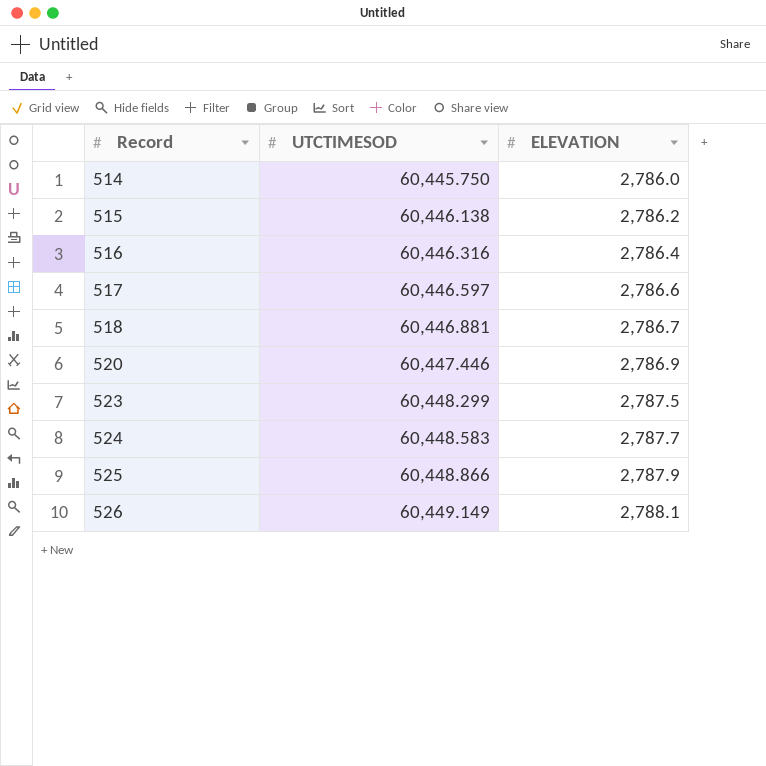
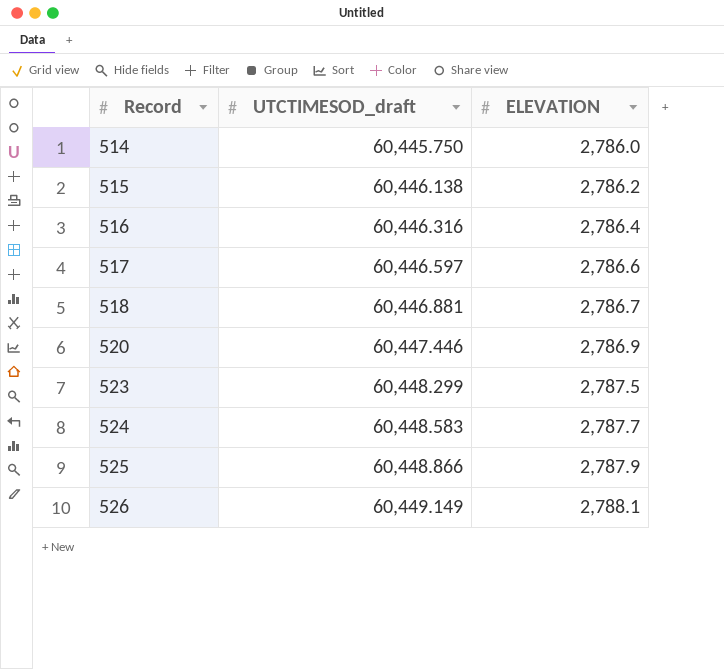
column name: UTCTIMESOD -> UTCTIMESOD_draft

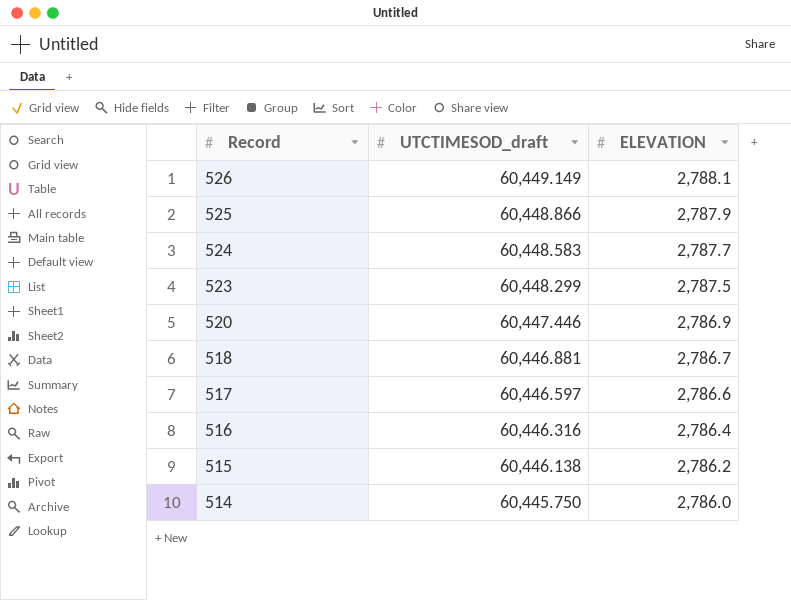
row order: Record ascending -> Record descending

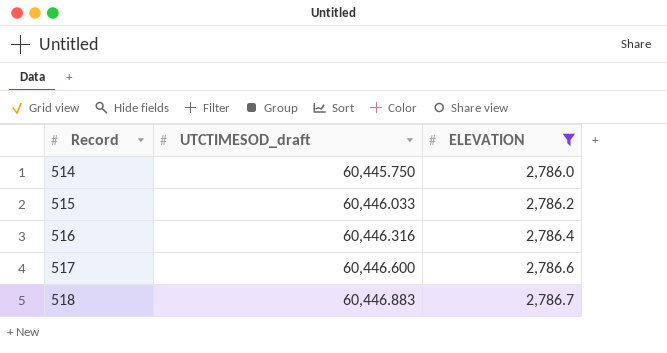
filter: none -> ELEVATION <= 2,786.7
row order: Record descending -> Record ascending
515 | UTCTIMESOD_draft: 60,446.138 -> 60,446.033
517 | UTCTIMESOD_draft: 60,446.597 -> 60,446.600
518 | UTCTIMESOD_draft: 60,446.881 -> 60,446.883

